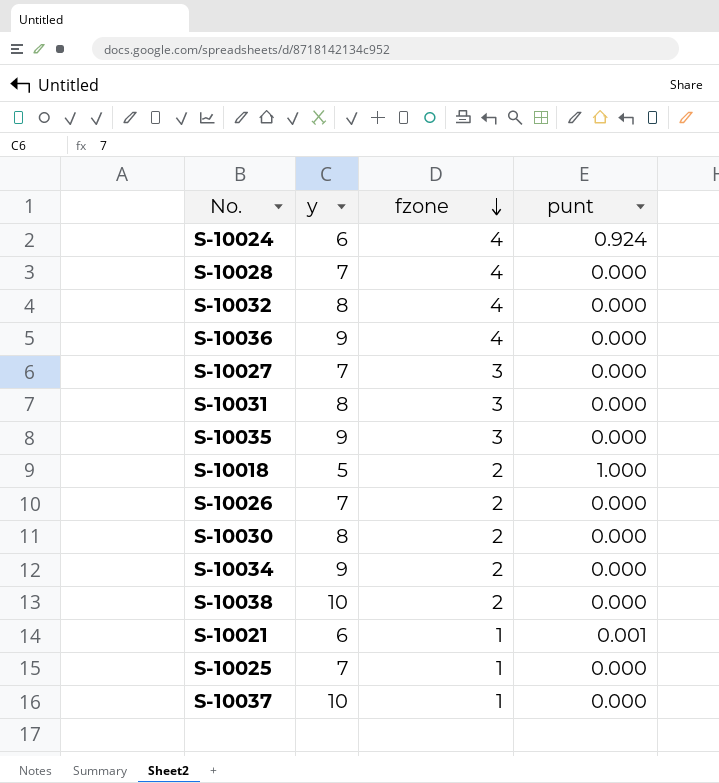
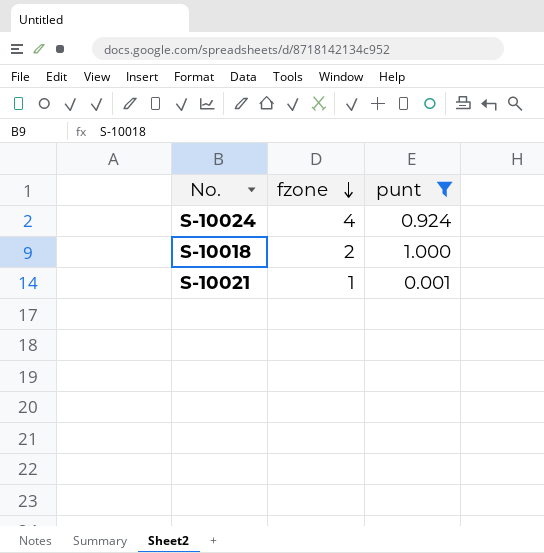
filter: none -> punt != 0.000
column y | position: 2 -> none

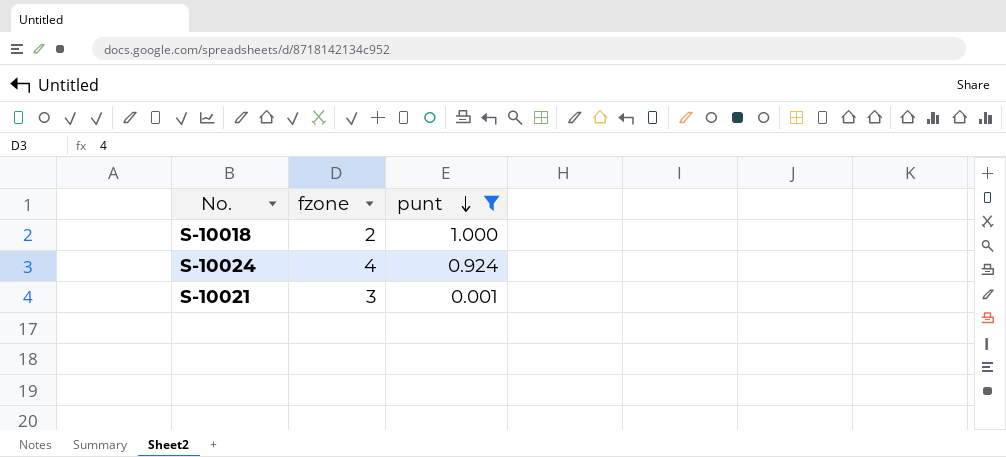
row order: fzone descending -> punt descending
S-10021 | fzone: 1 -> 3

